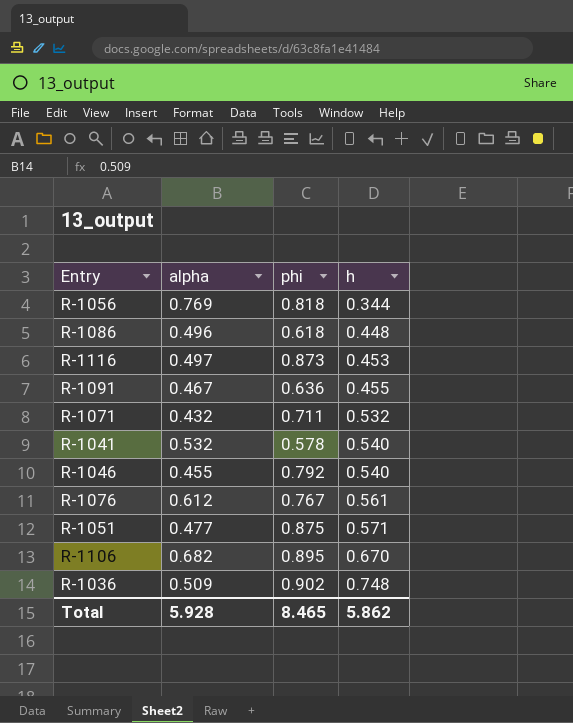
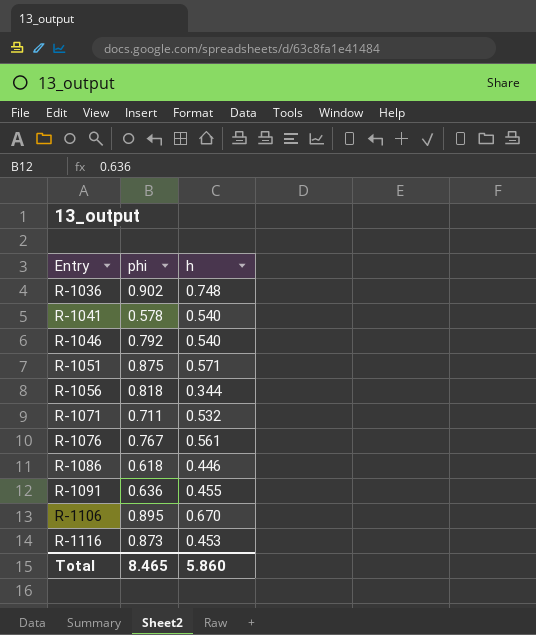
row order: h ascending -> Entry ascending
column alpha | position: 2 -> none
R-1086 | h: 0.448 -> 0.446
Total | h: 5.862 -> 5.860

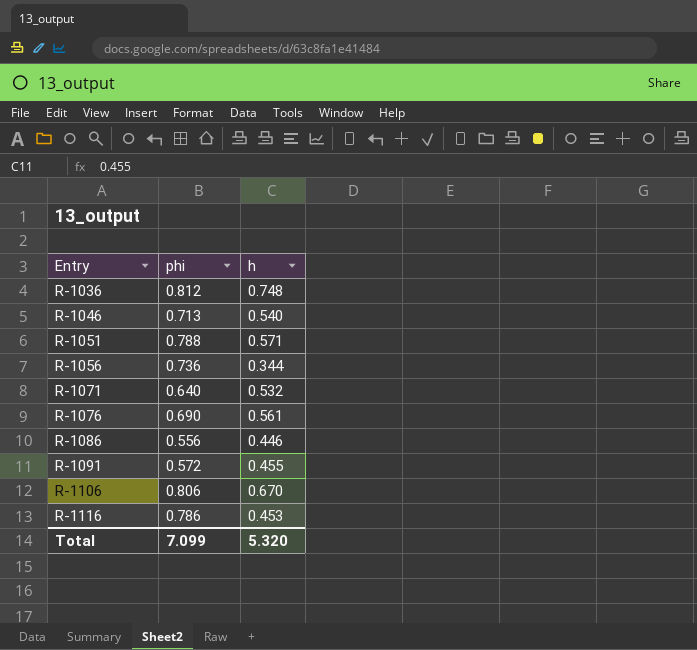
row R-1041: 0.578 | 0.540 -> none
R-1036 | phi: 0.902 -> 0.812
R-1046 | phi: 0.792 -> 0.713
R-1051 | phi: 0.875 -> 0.788
R-1056 | phi: 0.818 -> 0.736
R-1071 | phi: 0.711 -> 0.640
R-1076 | phi: 0.767 -> 0.690
R-1086 | phi: 0.618 -> 0.556
R-1091 | phi: 0.636 -> 0.572
R-1106 | phi: 0.895 -> 0.806
R-1116 | phi: 0.873 -> 0.786
Total | phi: 8.465 -> 7.099
Total | h: 5.860 -> 5.320

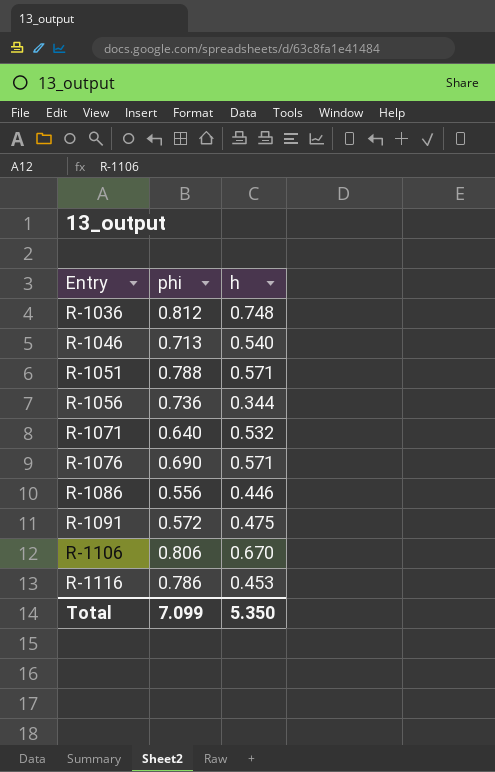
R-1076 | h: 0.561 -> 0.571
R-1091 | h: 0.455 -> 0.475
Total | h: 5.320 -> 5.350

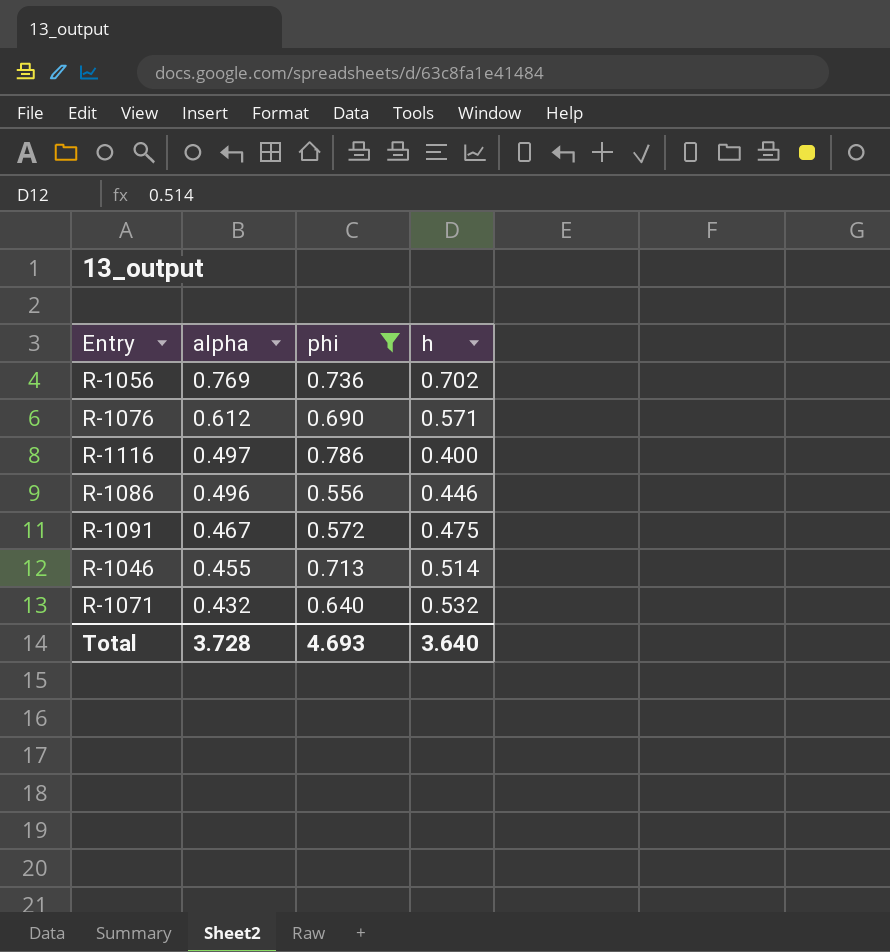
filter: none -> phi <= 0.786
row order: Entry ascending -> alpha descending
column alpha | position: none -> 2
R-1056 | h: 0.344 -> 0.702
R-1116 | h: 0.453 -> 0.400
R-1046 | h: 0.540 -> 0.514
Total | phi: 7.099 -> 4.693
Total | h: 5.350 -> 3.640

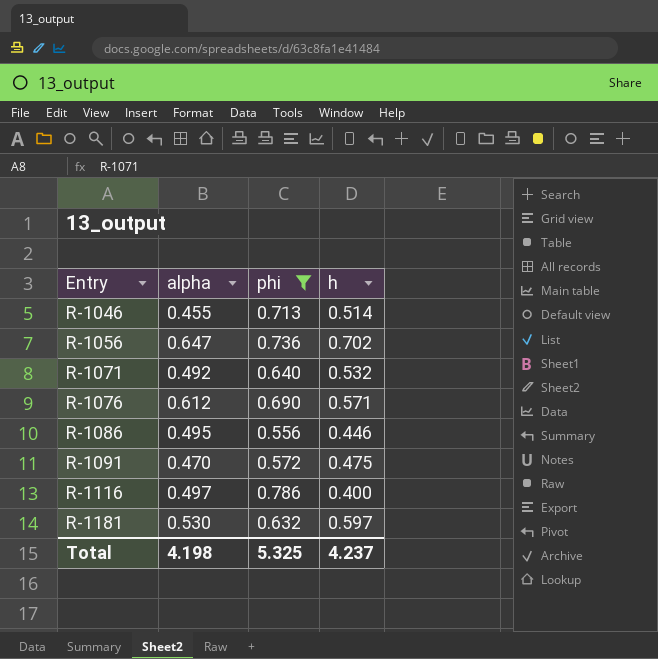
row order: alpha descending -> Entry ascending
R-1056 | alpha: 0.769 -> 0.647
R-1071 | alpha: 0.432 -> 0.492
R-1086 | alpha: 0.496 -> 0.495
R-1091 | alpha: 0.467 -> 0.470
row R-1181: none -> 0.530 | 0.632 | 0.597
Total | alpha: 3.728 -> 4.198
Total | phi: 4.693 -> 5.325
Total | h: 3.640 -> 4.237

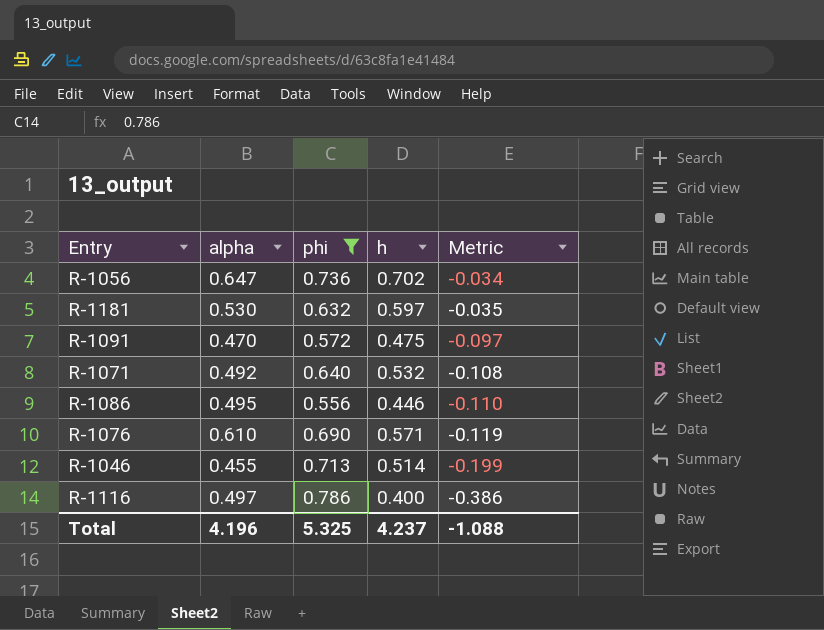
row order: Entry ascending -> Metric descending
column Metric | formula: none -> [h] - [phi]
R-1076 | alpha: 0.612 -> 0.610
Total | alpha: 4.198 -> 4.196

